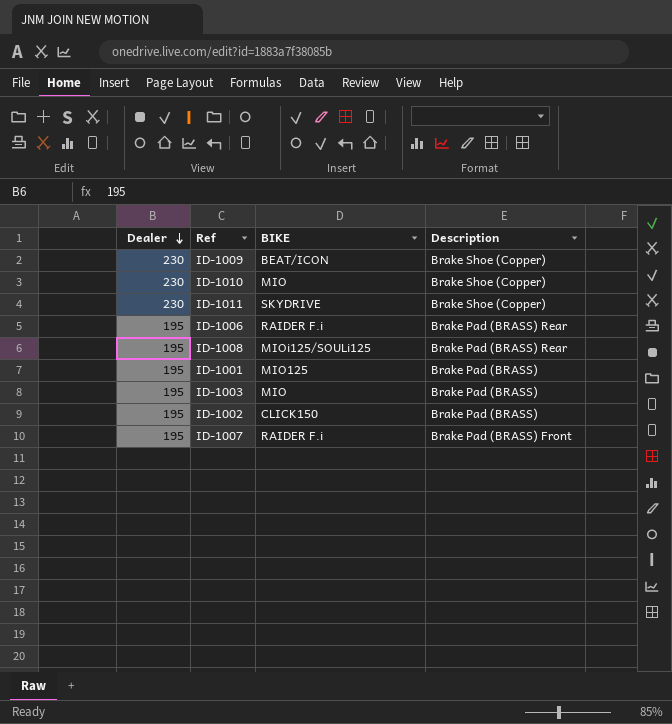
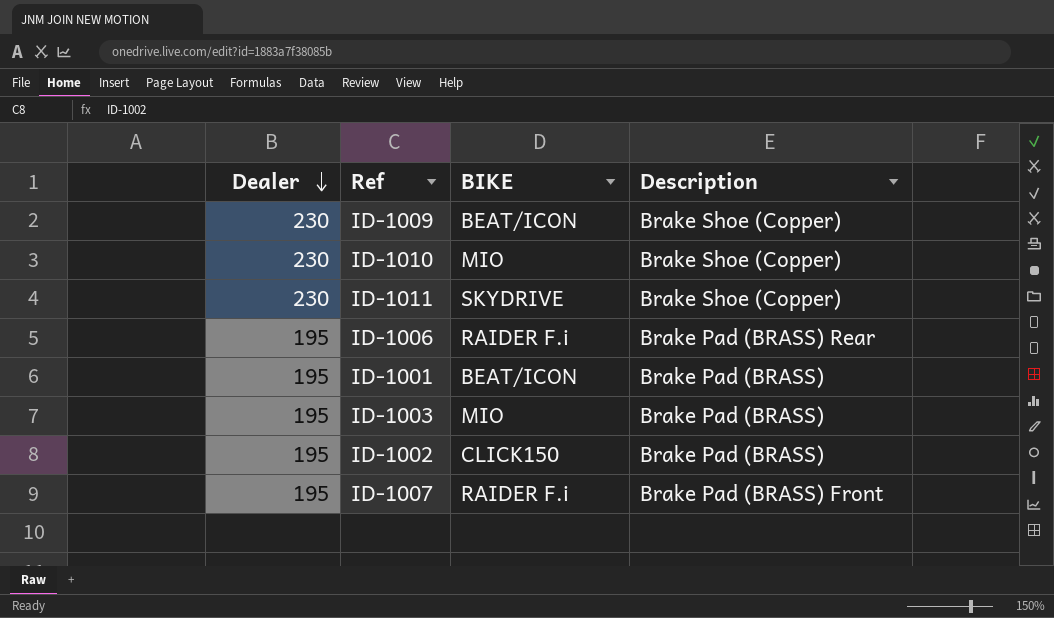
row ID-1008: 195 | MIOi125/SOULi125 | Brake Pad (BRASS) Rear -> none
ID-1001 | BIKE: MIO125 -> BEAT/ICON

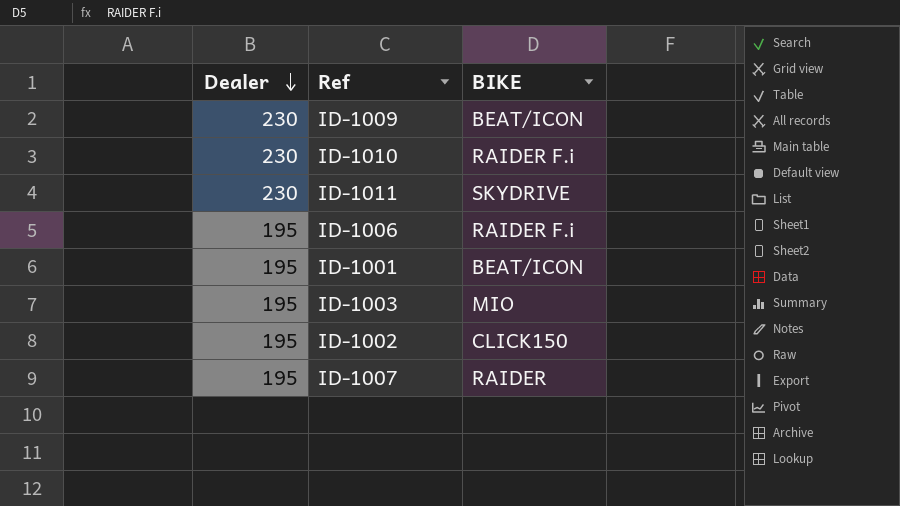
column Description | position: 4 -> none
ID-1010 | BIKE: MIO -> RAIDER F.i
ID-1007 | BIKE: RAIDER F.i -> RAIDER

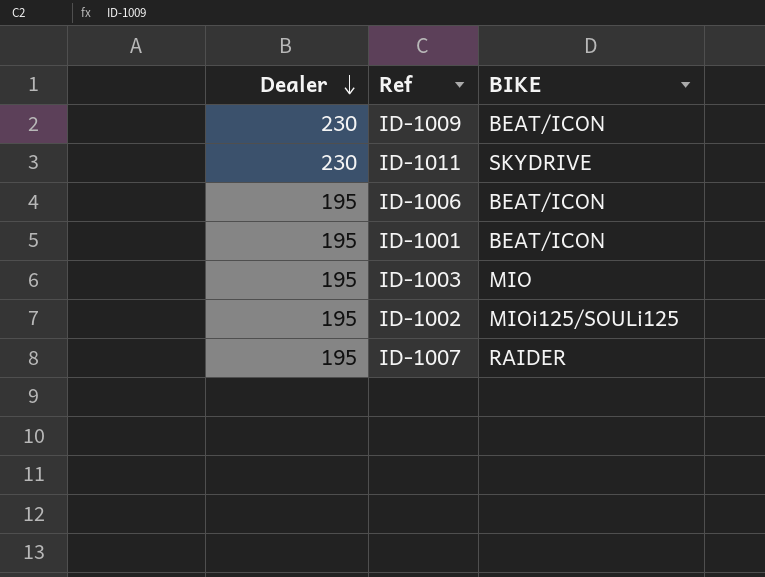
row ID-1010: 230 | RAIDER F.i -> none
ID-1006 | BIKE: RAIDER F.i -> BEAT/ICON
ID-1002 | BIKE: CLICK150 -> MIOi125/SOULi125

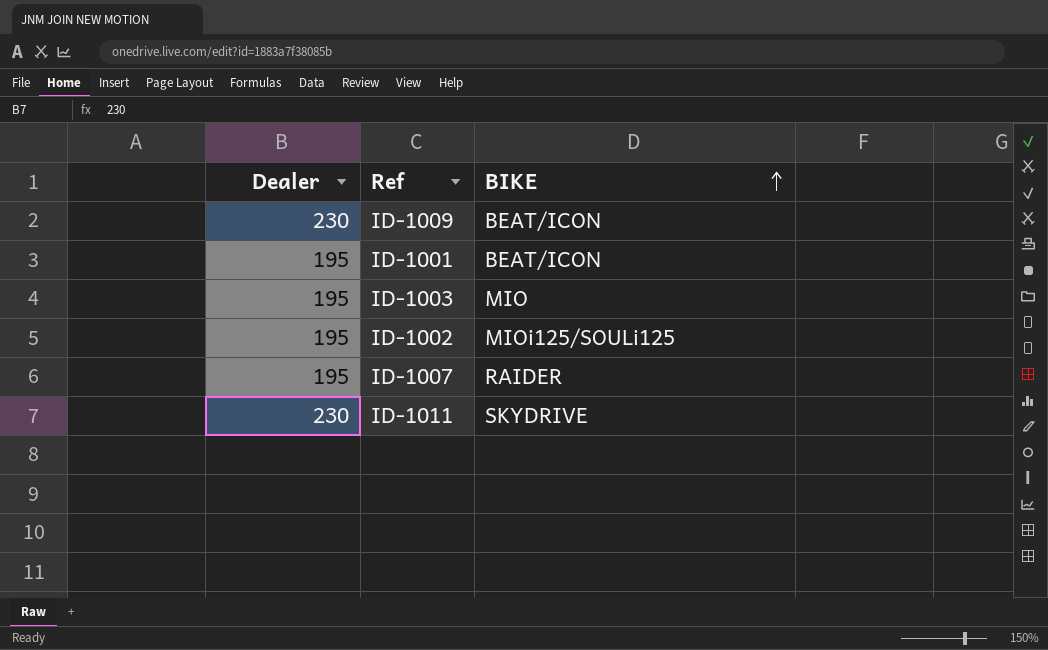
row order: Dealer descending -> BIKE ascending
row ID-1006: 195 | BEAT/ICON -> none

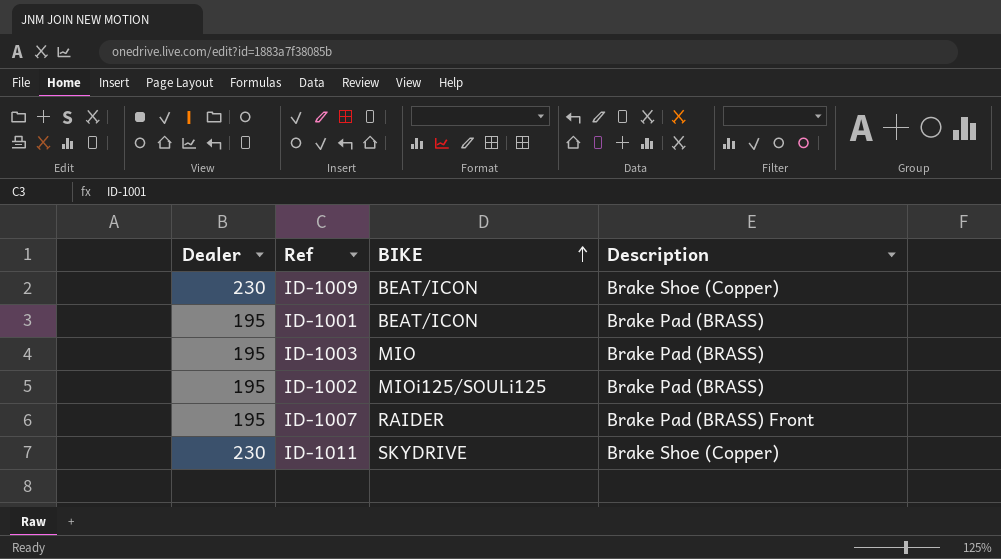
column Description | position: none -> 4

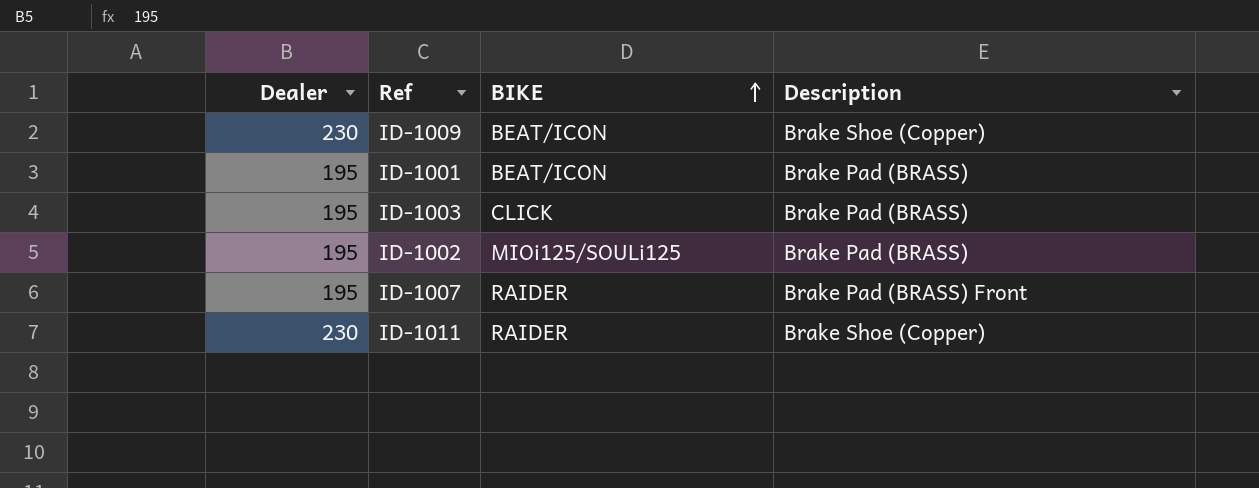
ID-1003 | BIKE: MIO -> CLICK
ID-1011 | BIKE: SKYDRIVE -> RAIDER

